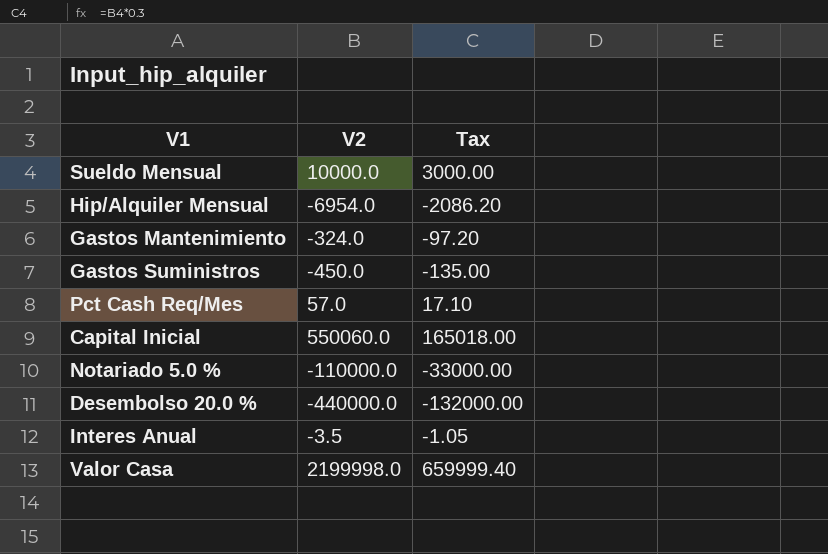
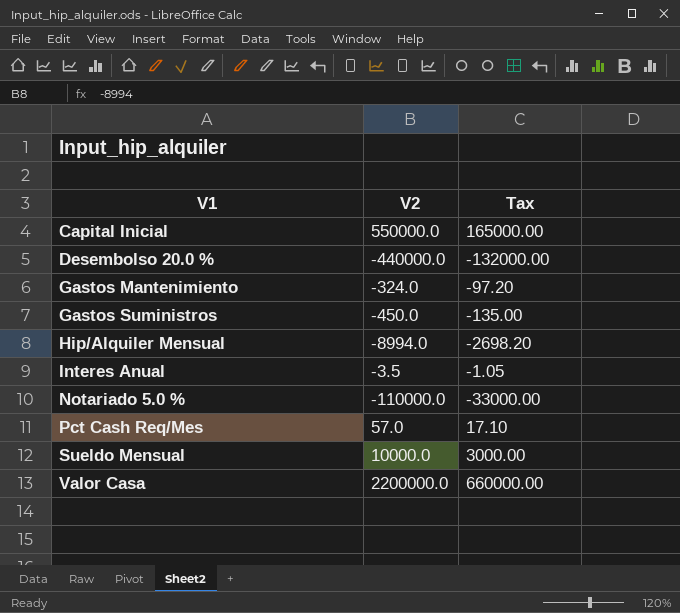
row order: none -> V1 ascending
Capital Inicial | V2: 550060.0 -> 550000.0
Capital Inicial | Tax: 165018.00 -> 165000.00
Hip/Alquiler Mensual | V2: -6954.0 -> -8994.0
Hip/Alquiler Mensual | Tax: -2086.20 -> -2698.20
Valor Casa | V2: 2199998.0 -> 2200000.0
Valor Casa | Tax: 659999.40 -> 660000.00

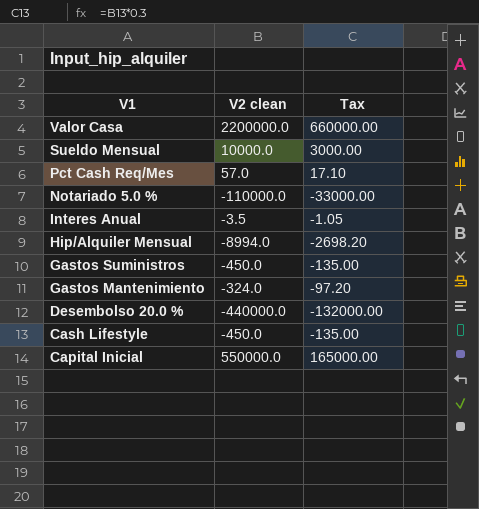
row order: V1 ascending -> V1 descending
column name: V2 -> V2 clean
row Cash Lifestyle: none -> -450.0 | -135.00

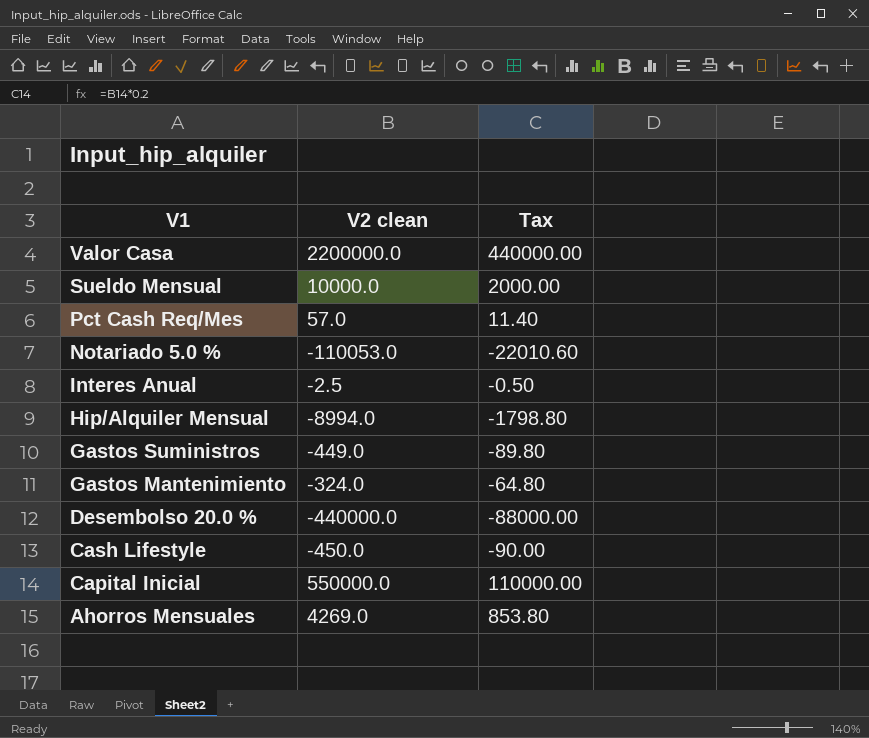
column Tax | formula: [V2 clean] * 0.3 -> [V2 clean] * 0.2
Notariado 5.0 % | V2 clean: -110000.0 -> -110053.0
Interes Anual | V2 clean: -3.5 -> -2.5
Gastos Suministros | V2 clean: -450.0 -> -449.0
row Ahorros Mensuales: none -> 4269.0 | 853.80

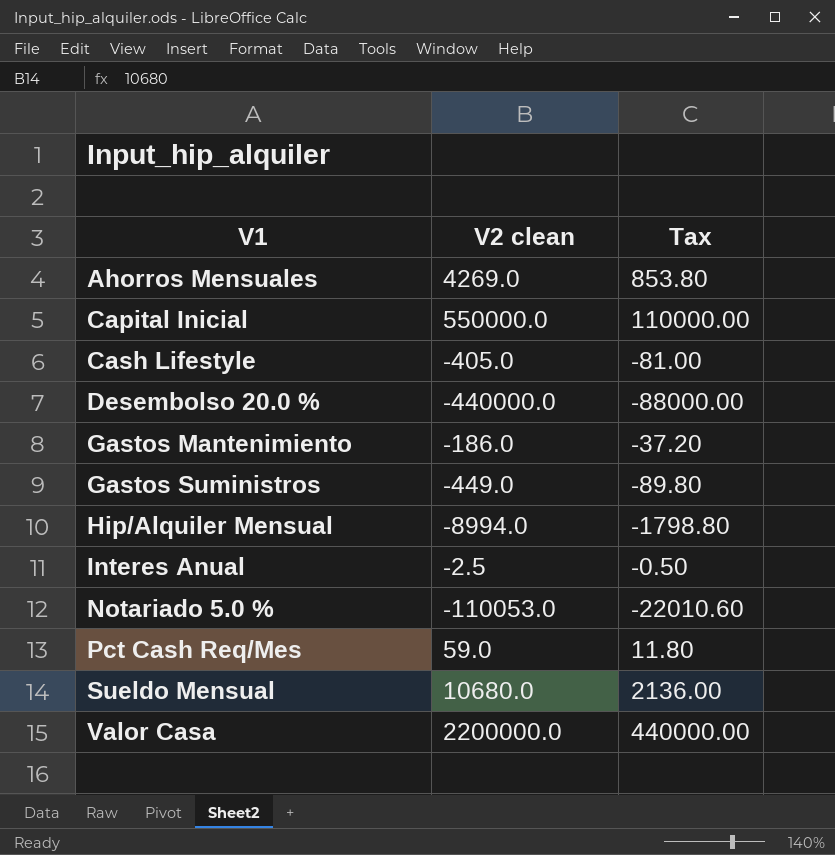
row order: V1 descending -> V1 ascending
Cash Lifestyle | V2 clean: -450.0 -> -405.0
Cash Lifestyle | Tax: -90.00 -> -81.00
Gastos Mantenimiento | V2 clean: -324.0 -> -186.0
Gastos Mantenimiento | Tax: -64.80 -> -37.20
Pct Cash Req/Mes | V2 clean: 57.0 -> 59.0
Pct Cash Req/Mes | Tax: 11.40 -> 11.80
Sueldo Mensual | V2 clean: 10000.0 -> 10680.0
Sueldo Mensual | Tax: 2000.00 -> 2136.00

